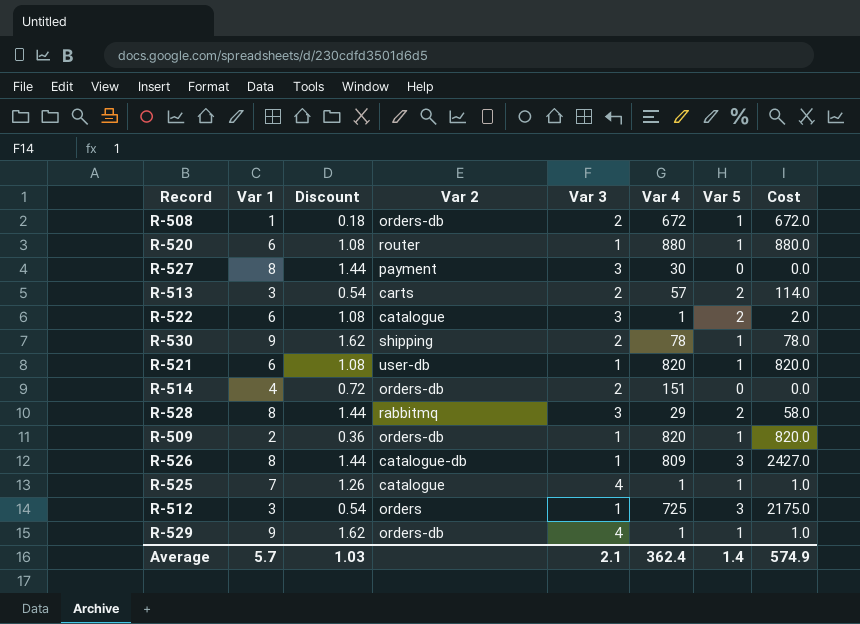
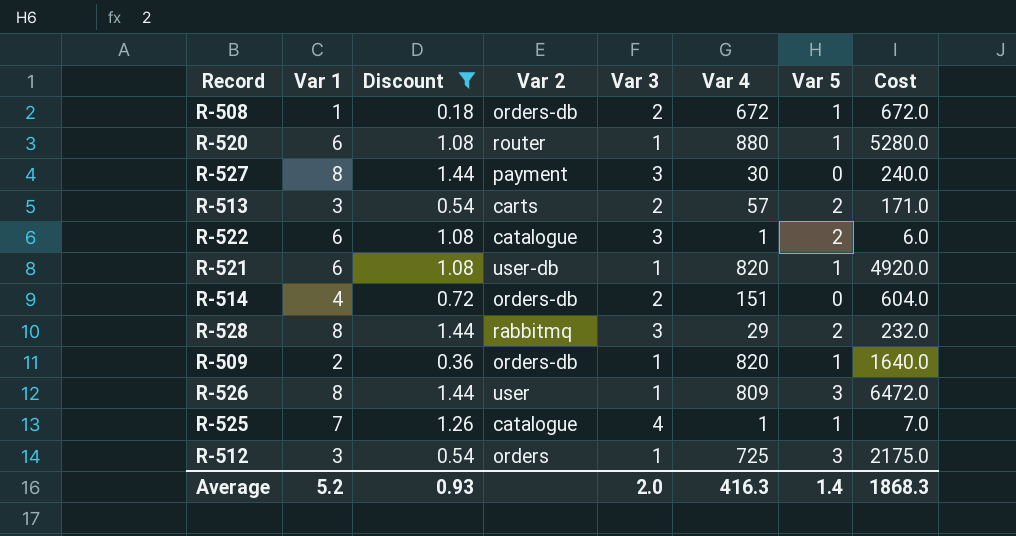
filter: none -> Discount != 1.62
column Cost | formula: [Var 4] * [Var 5] -> [Var 1] * [Var 4]
R-526 | Var 2: catalogue-db -> user
Average | Var 1: 5.7 -> 5.2
Average | Discount: 1.03 -> 0.93
Average | Var 3: 2.1 -> 2.0
Average | Var 4: 362.4 -> 416.3
Average | Cost: 574.9 -> 1868.3

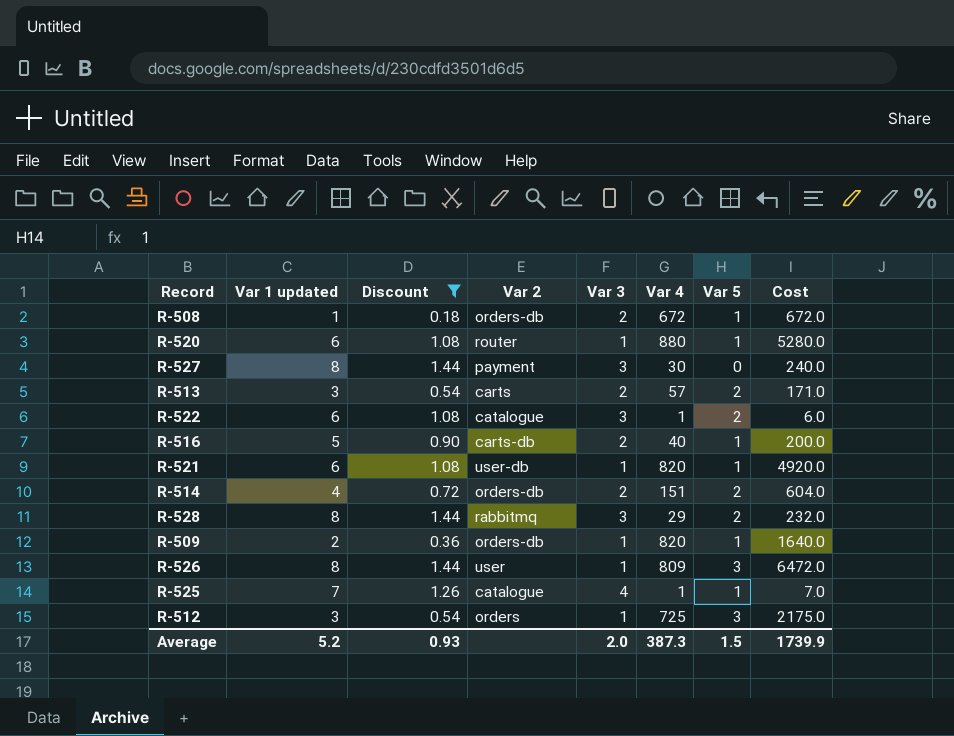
column name: Var 1 -> Var 1 updated
row R-516: none -> 5 | 0.90 | carts-db | 2 | 40 | 1 | 200.0
R-514 | Var 5: 0 -> 2
Average | Var 4: 416.3 -> 387.3
Average | Var 5: 1.4 -> 1.5
Average | Cost: 1868.3 -> 1739.9

